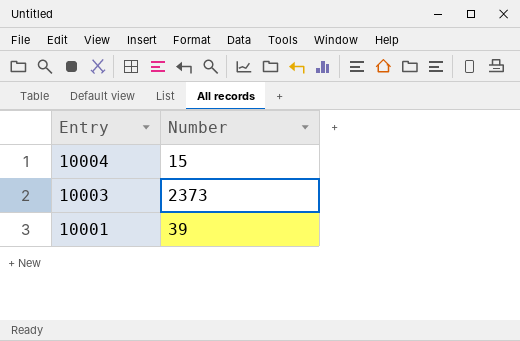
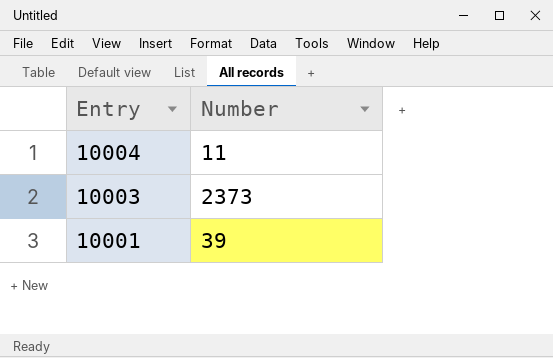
10004 | Number: 15 -> 11

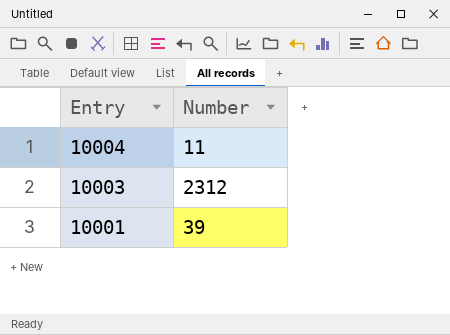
10003 | Number: 2373 -> 2312

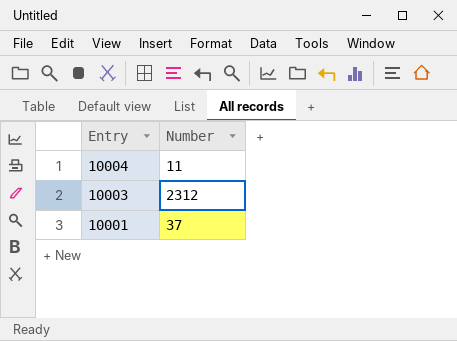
10001 | Number: 39 -> 37

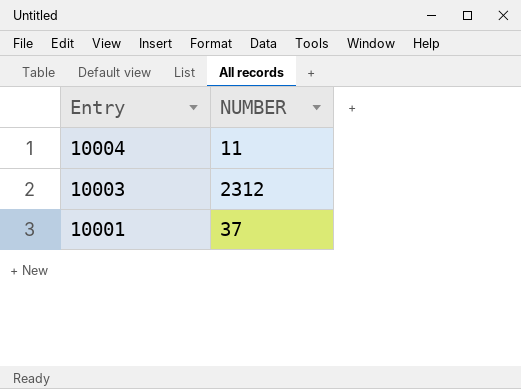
column name: Number -> NUMBER

